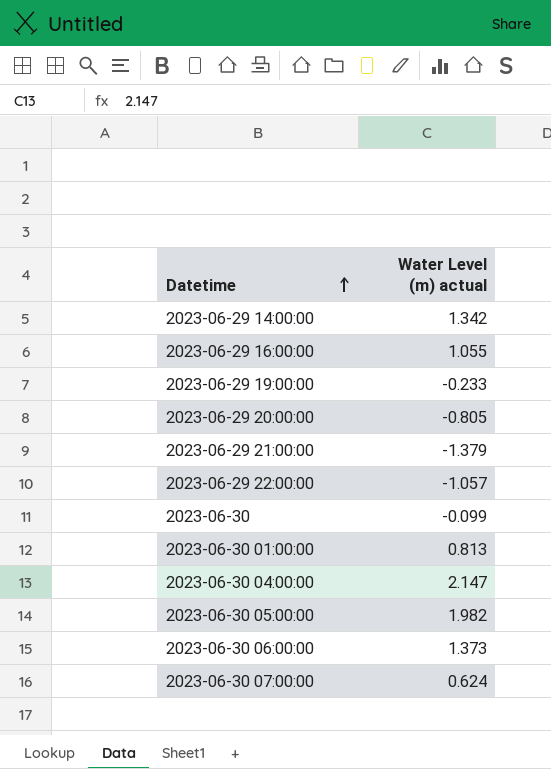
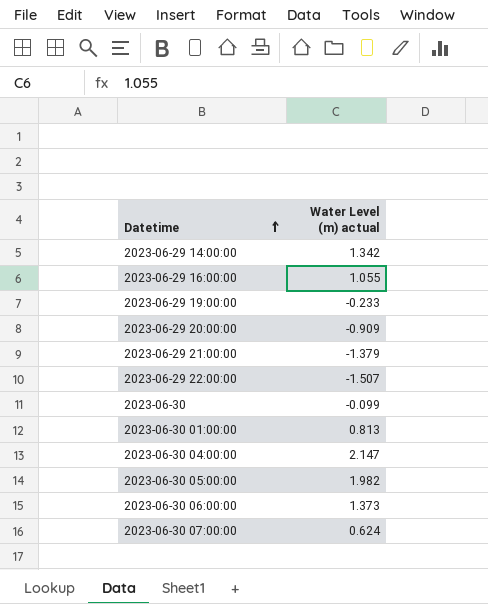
2023-06-29 20:00:00 | Water Level (m) actual: -0.805 -> -0.909
2023-06-29 22:00:00 | Water Level (m) actual: -1.057 -> -1.507

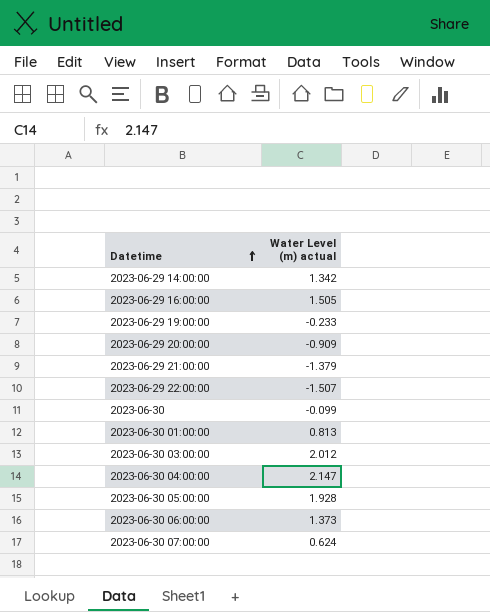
2023-06-29 16:00:00 | Water Level (m) actual: 1.055 -> 1.505
row 2023-06-30 03:00:00: none -> 2.012
2023-06-30 05:00:00 | Water Level (m) actual: 1.982 -> 1.928

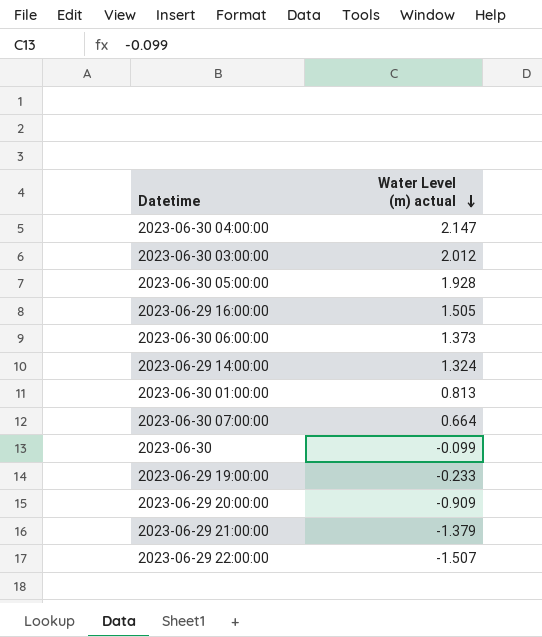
row order: Datetime ascending -> Water Level (m) actual descending
2023-06-29 14:00:00 | Water Level (m) actual: 1.342 -> 1.324
2023-06-30 07:00:00 | Water Level (m) actual: 0.624 -> 0.664

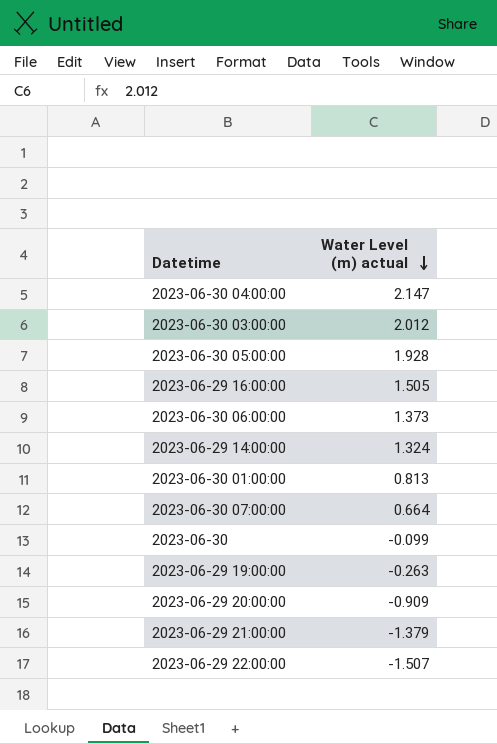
2023-06-29 19:00:00 | Water Level (m) actual: -0.233 -> -0.263

